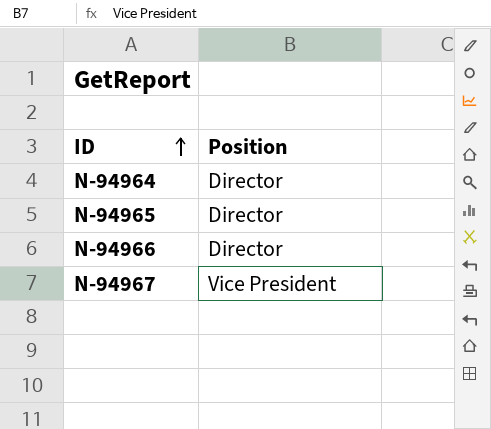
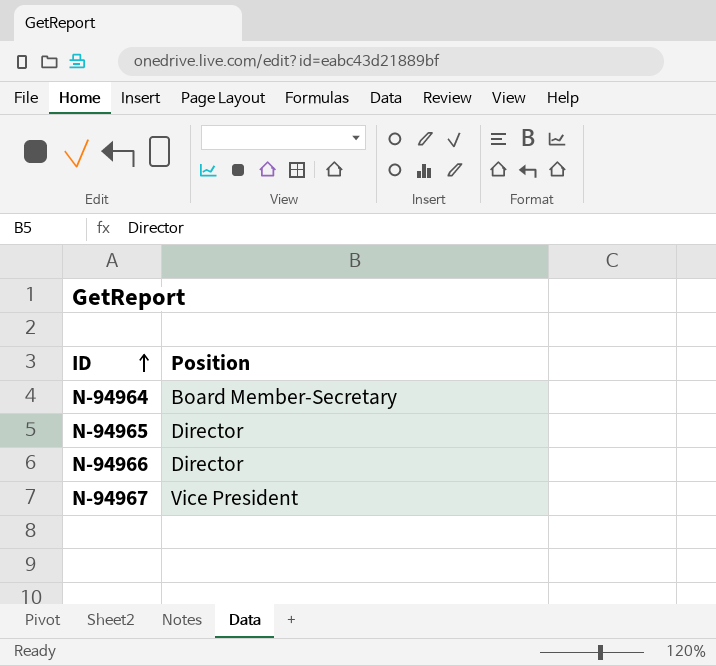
N-94964 | Position: Director -> Board Member-Secretary

